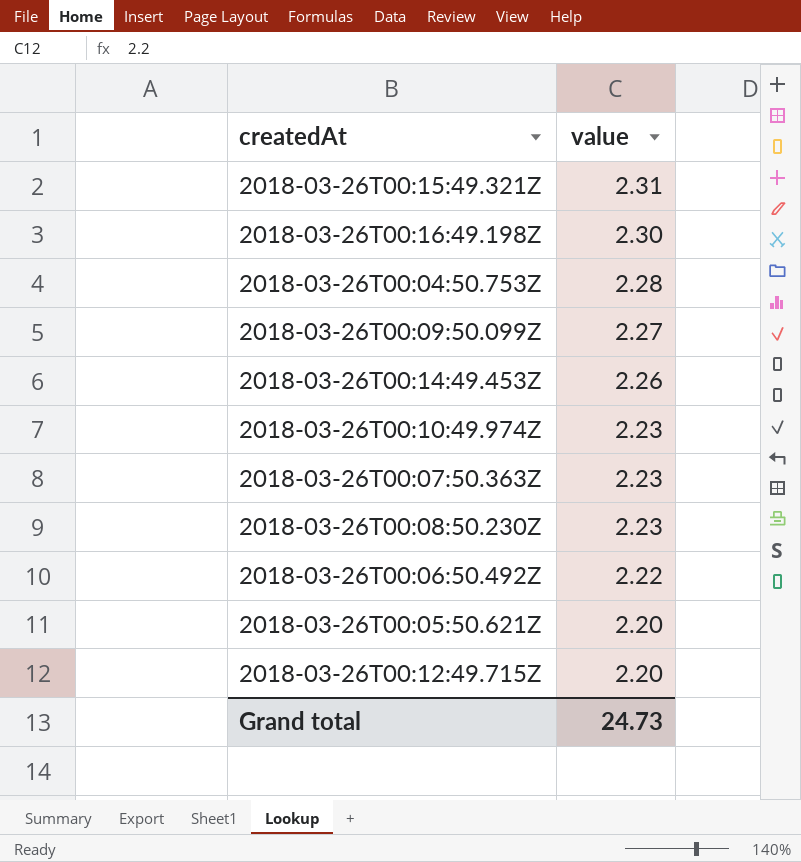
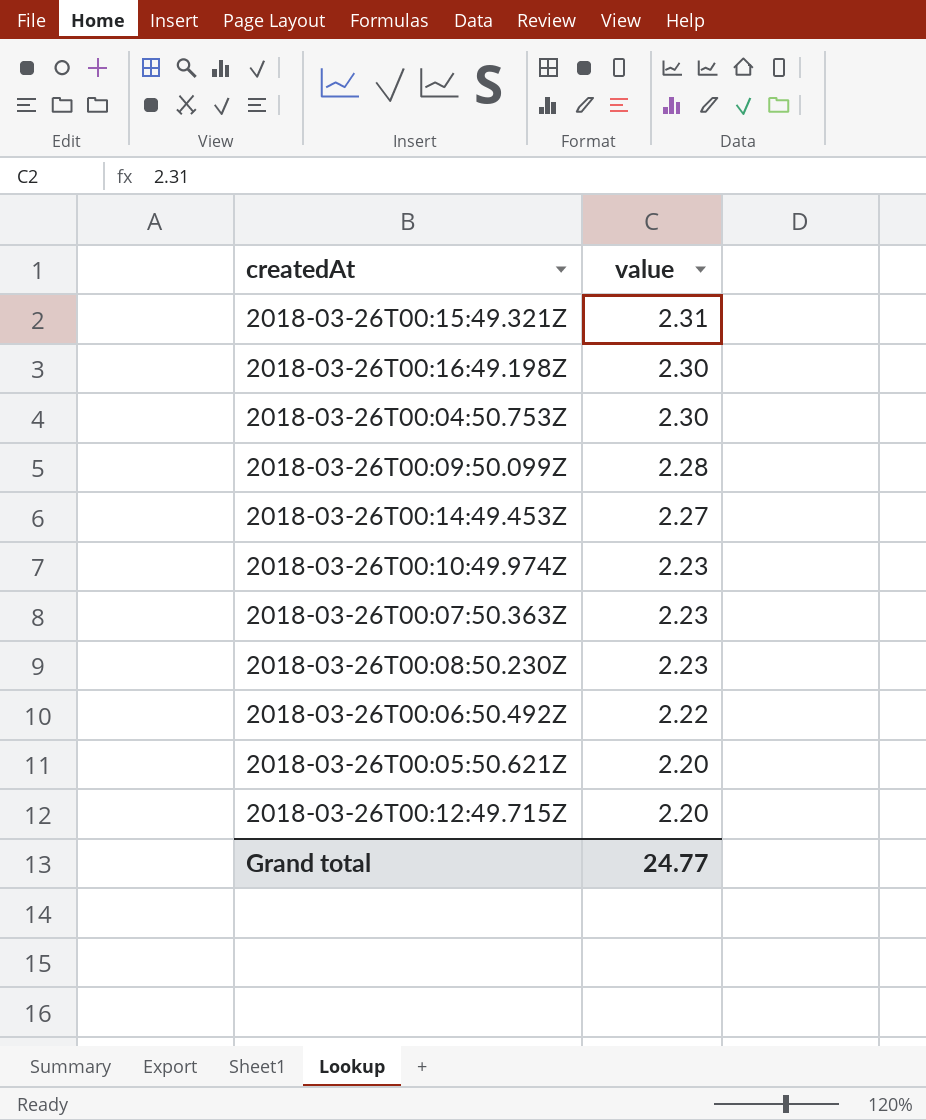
2018-03-26T00:04:50.753Z | value: 2.28 -> 2.30
2018-03-26T00:09:50.099Z | value: 2.27 -> 2.28
2018-03-26T00:14:49.453Z | value: 2.26 -> 2.27
Grand total | value: 24.73 -> 24.77

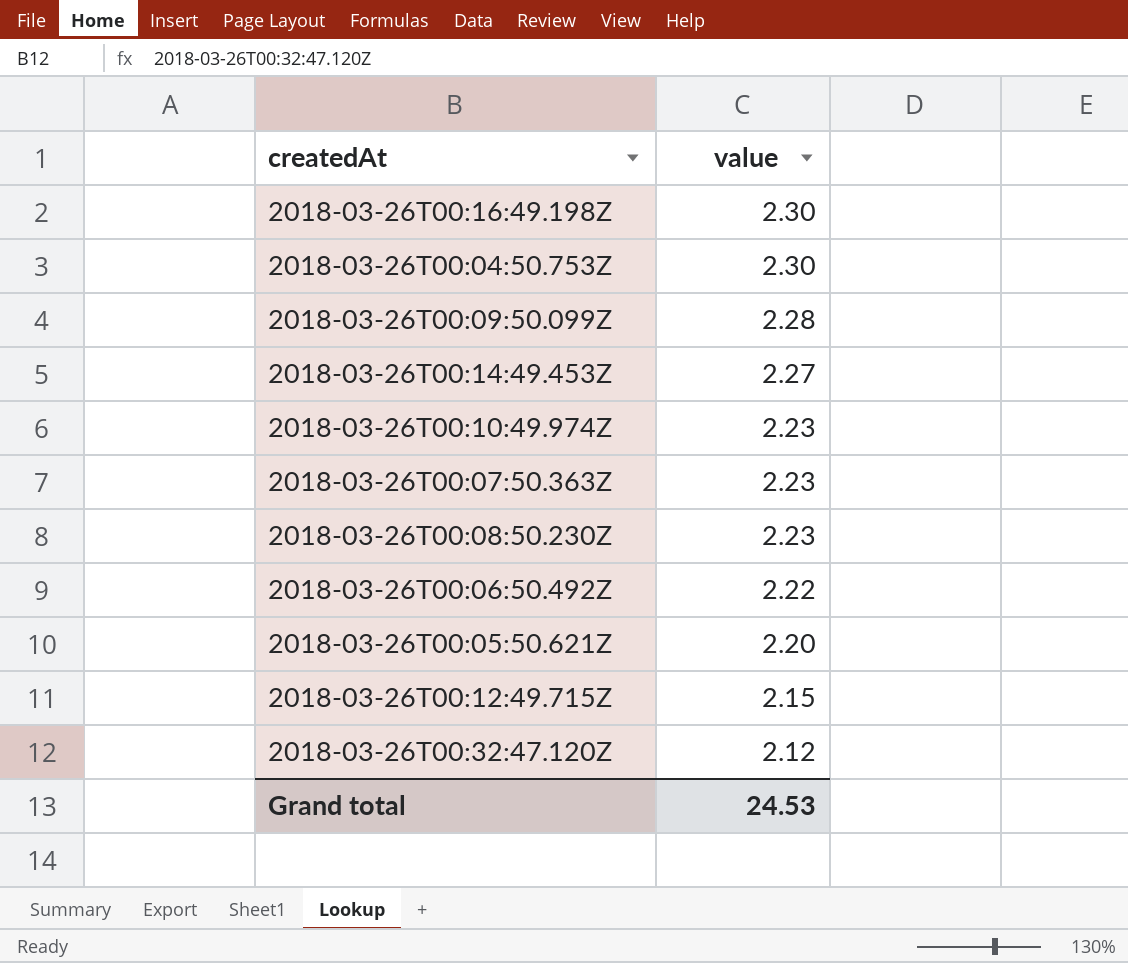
row 2018-03-26T00:15:49.321Z: 2.31 -> none
2018-03-26T00:12:49.715Z | value: 2.20 -> 2.15
row 2018-03-26T00:32:47.120Z: none -> 2.12
Grand total | value: 24.77 -> 24.53

